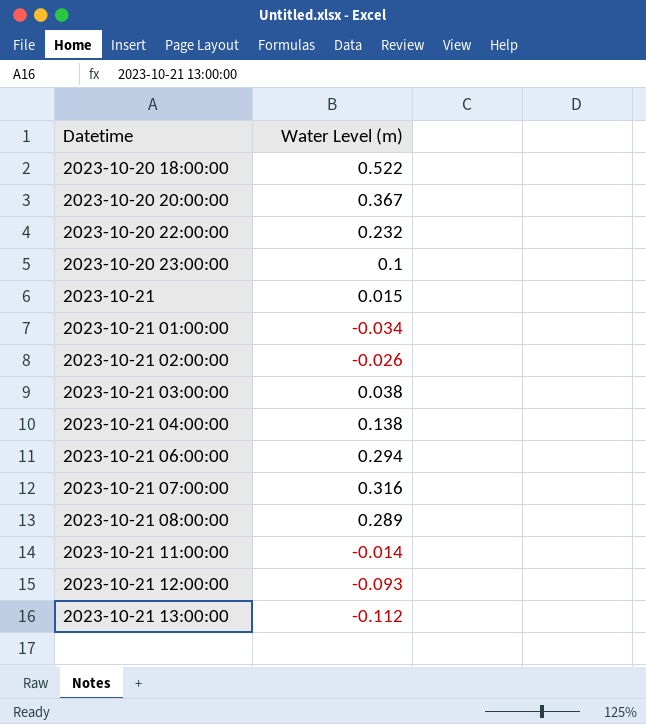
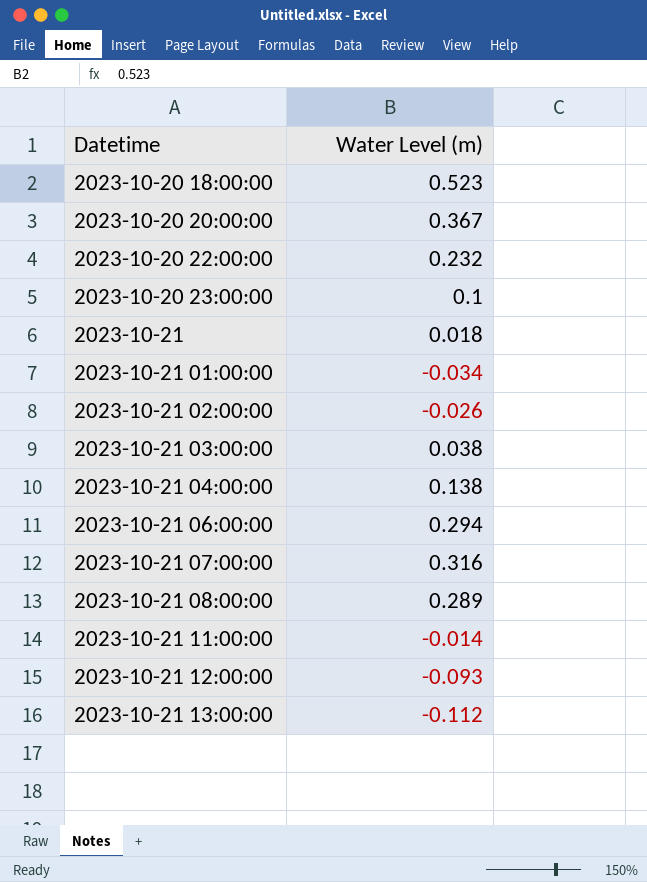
2023-10-20 18:00:00 | Water Level (m): 0.522 -> 0.523
2023-10-21 | Water Level (m): 0.015 -> 0.018

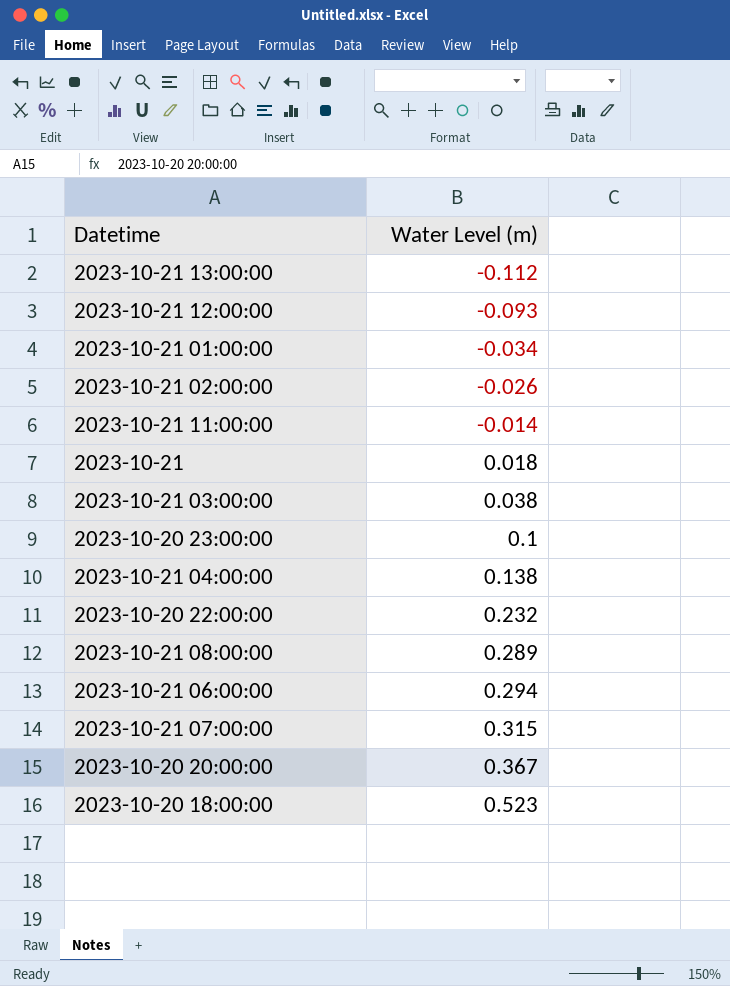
row order: Datetime ascending -> Water Level (m) ascending
2023-10-21 07:00:00 | Water Level (m): 0.316 -> 0.315

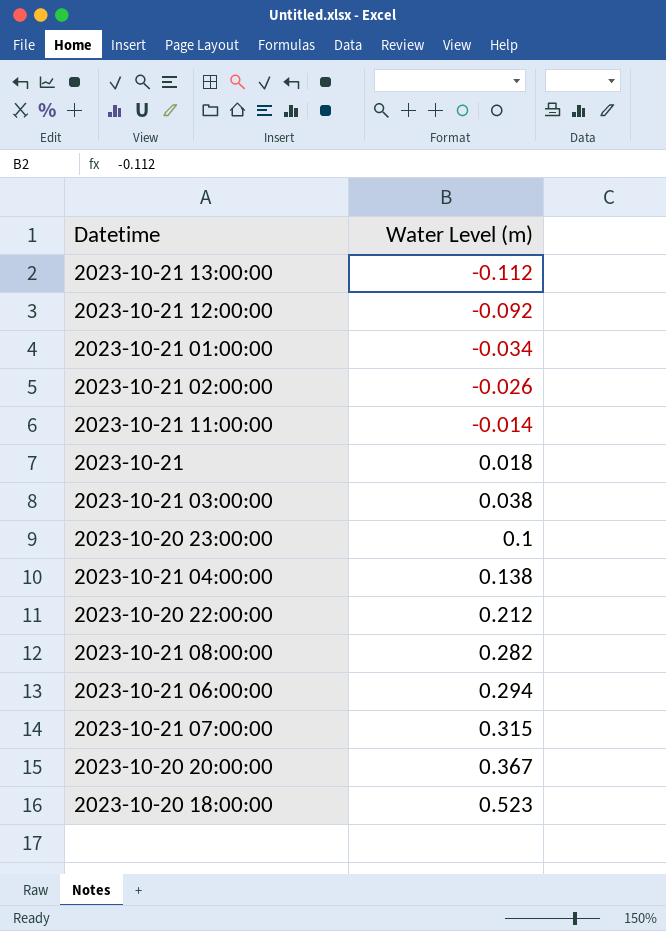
2023-10-21 12:00:00 | Water Level (m): -0.093 -> -0.092
2023-10-20 22:00:00 | Water Level (m): 0.232 -> 0.212
2023-10-21 08:00:00 | Water Level (m): 0.289 -> 0.282

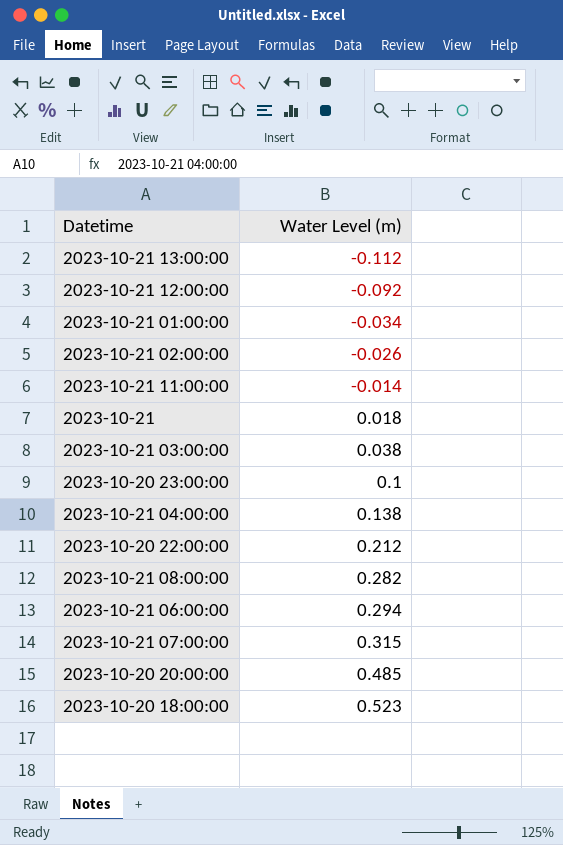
2023-10-20 20:00:00 | Water Level (m): 0.367 -> 0.485

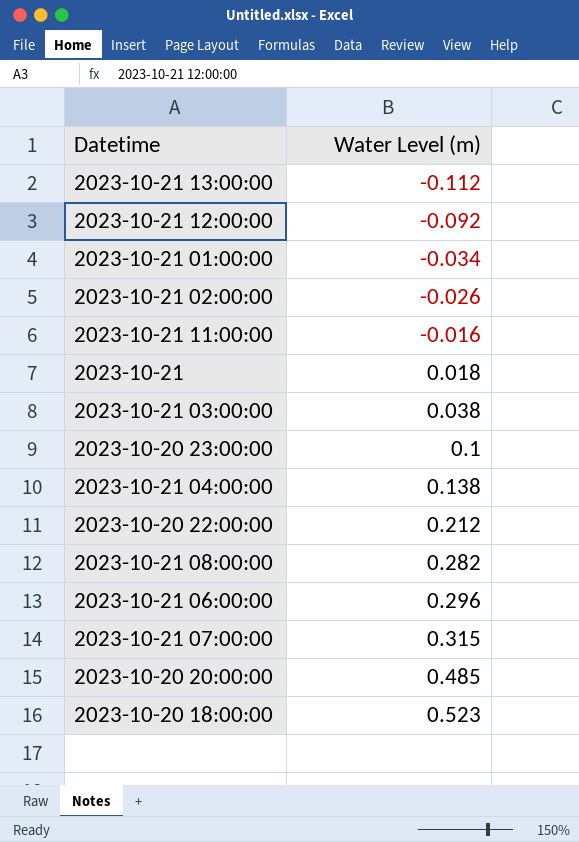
2023-10-21 11:00:00 | Water Level (m): -0.014 -> -0.016
2023-10-21 06:00:00 | Water Level (m): 0.294 -> 0.296

